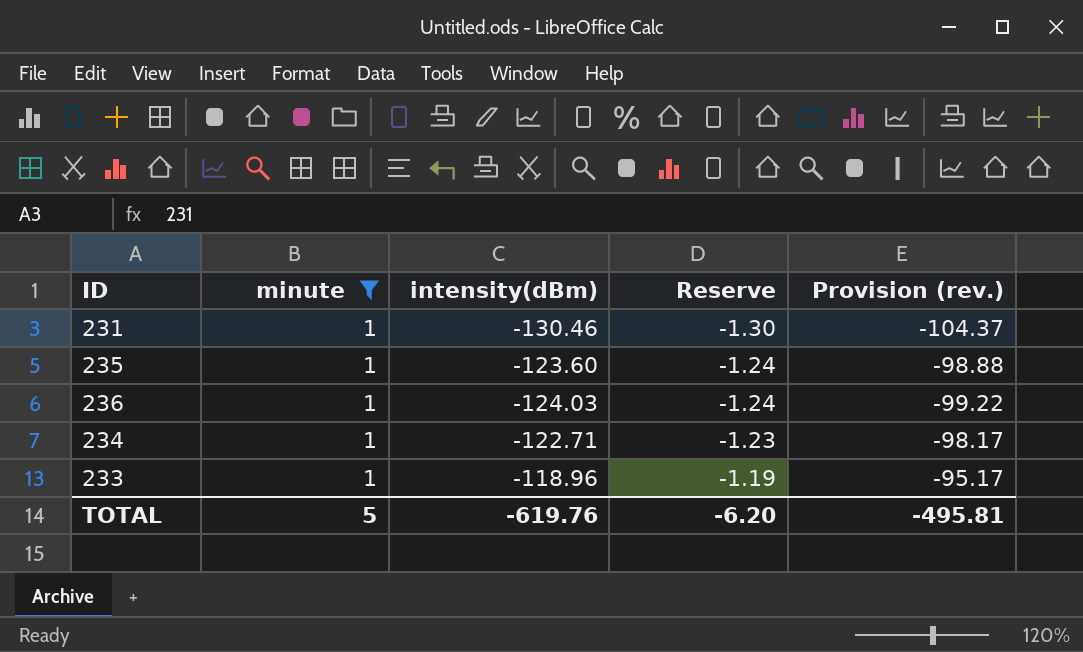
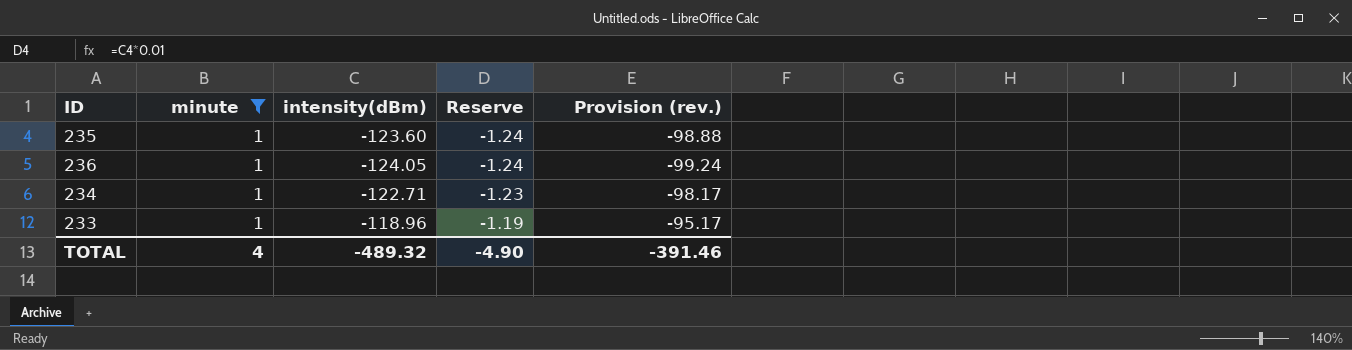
row 231: 1 | -130.46 | -1.30 | -104.37 -> none
236 | intensity(dBm): -124.03 -> -124.05
236 | Provision (rev.): -99.22 -> -99.24
TOTAL | minute: 5 -> 4
TOTAL | intensity(dBm): -619.76 -> -489.32
TOTAL | Reserve: -6.20 -> -4.90
TOTAL | Provision (rev.): -495.81 -> -391.46

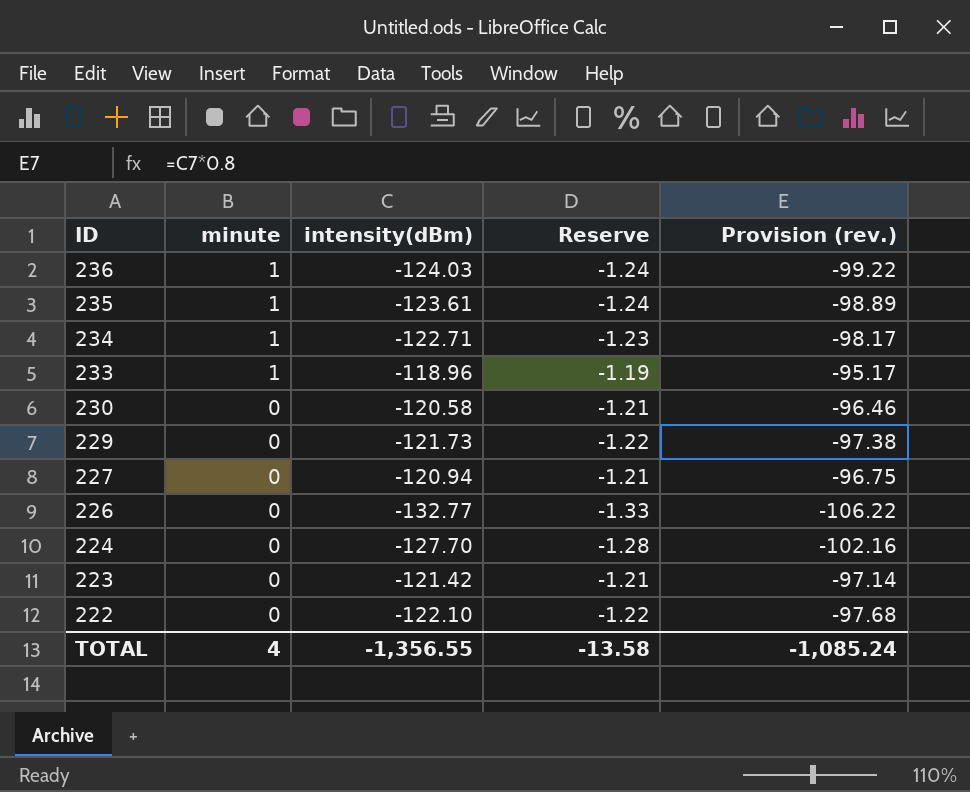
filter: minute = 1 -> none
row order: Reserve ascending -> ID descending
236 | intensity(dBm): -124.05 -> -124.03
236 | Provision (rev.): -99.24 -> -99.22
235 | intensity(dBm): -123.60 -> -123.61
235 | Provision (rev.): -98.88 -> -98.89
TOTAL | intensity(dBm): -489.32 -> -1,356.55
TOTAL | Reserve: -4.90 -> -13.58
TOTAL | Provision (rev.): -391.46 -> -1,085.24

